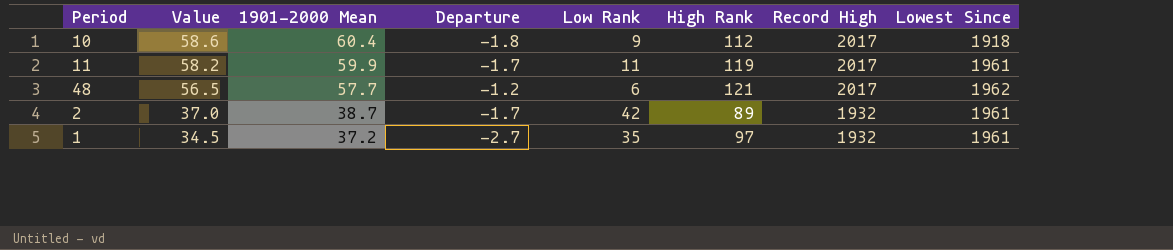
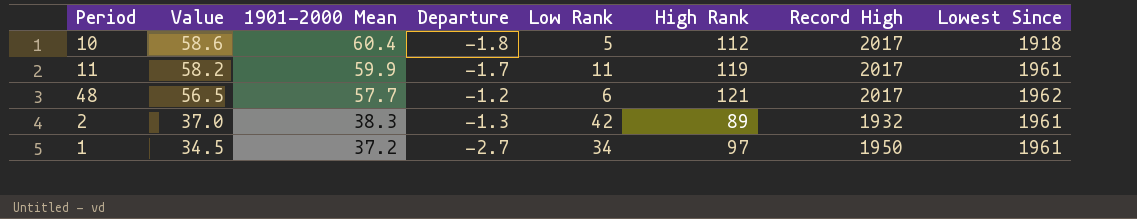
10 | Low Rank: 9 -> 5
2 | 1901-2000 Mean: 38.7 -> 38.3
2 | Departure: -1.7 -> -1.3
1 | Low Rank: 35 -> 34
1 | Record High: 1932 -> 1950

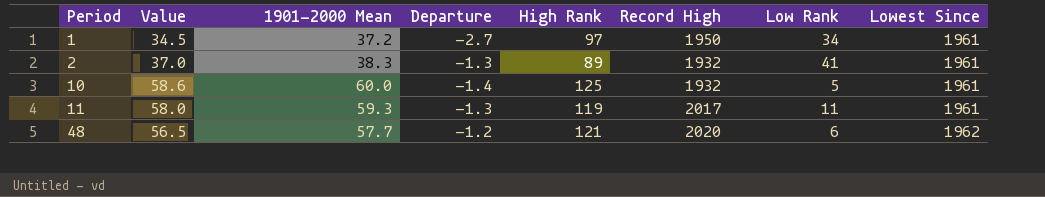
row order: Value descending -> Period ascending
column Low Rank | position: 5 -> 7
2 | Low Rank: 42 -> 41
10 | 1901-2000 Mean: 60.4 -> 60.0
10 | Departure: -1.8 -> -1.4
10 | High Rank: 112 -> 125
10 | Record High: 2017 -> 1932
10 | Lowest Since: 1918 -> 1961
11 | Value: 58.2 -> 58.0
11 | 1901-2000 Mean: 59.9 -> 59.3
11 | Departure: -1.7 -> -1.3
48 | Record High: 2017 -> 2020

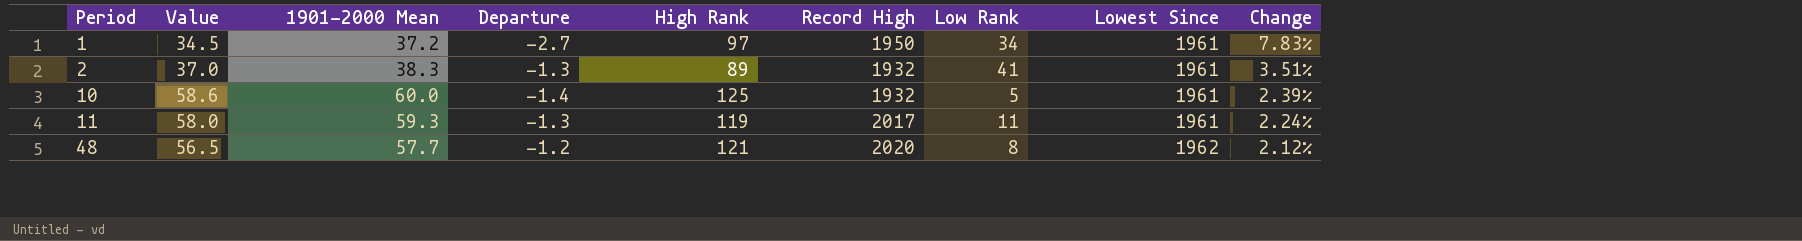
column Change | formula: none -> ([1901-2000 Mean] - [Value]) / [Value]
48 | Low Rank: 6 -> 8

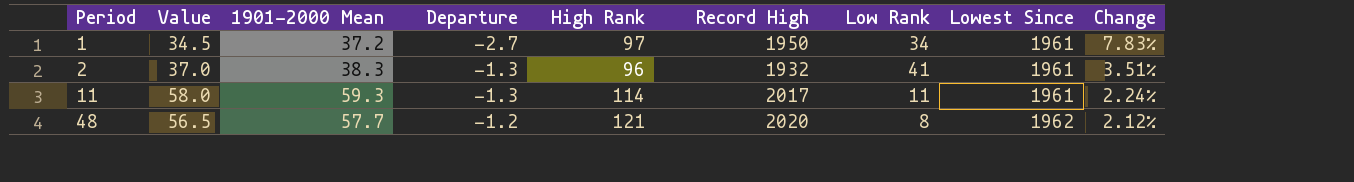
row 10: 58.6 | 60.0 | -1.4 | 125 | 1932 | 5 | 1961 | 2.39% -> none
2 | High Rank: 89 -> 96
11 | High Rank: 119 -> 114

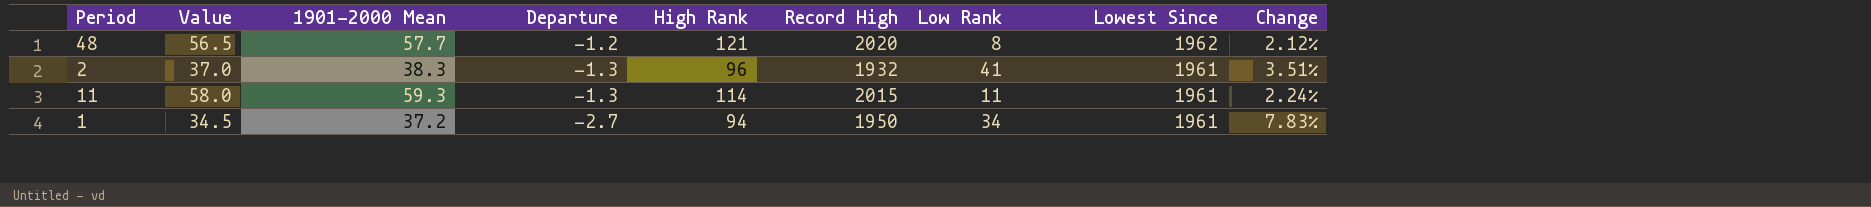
row order: Period ascending -> Departure descending
11 | Record High: 2017 -> 2015
1 | High Rank: 97 -> 94

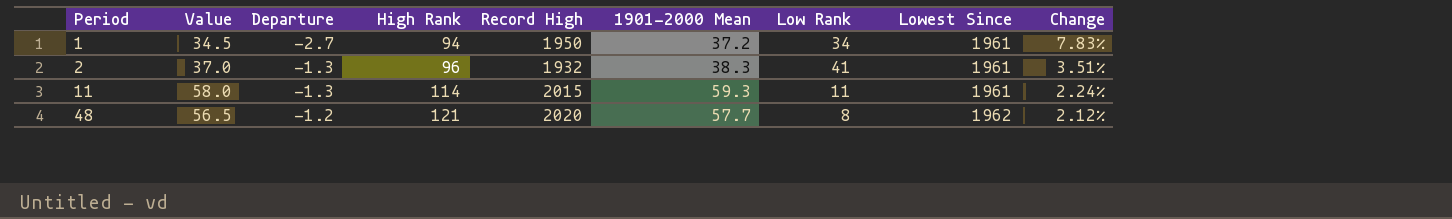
row order: Departure descending -> Period ascending
column 1901-2000 Mean | position: 3 -> 6

